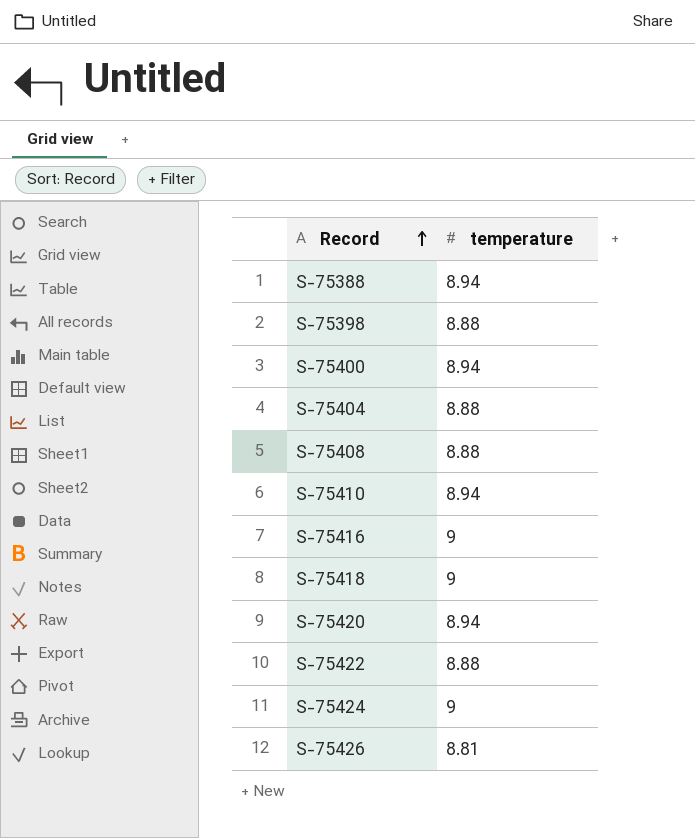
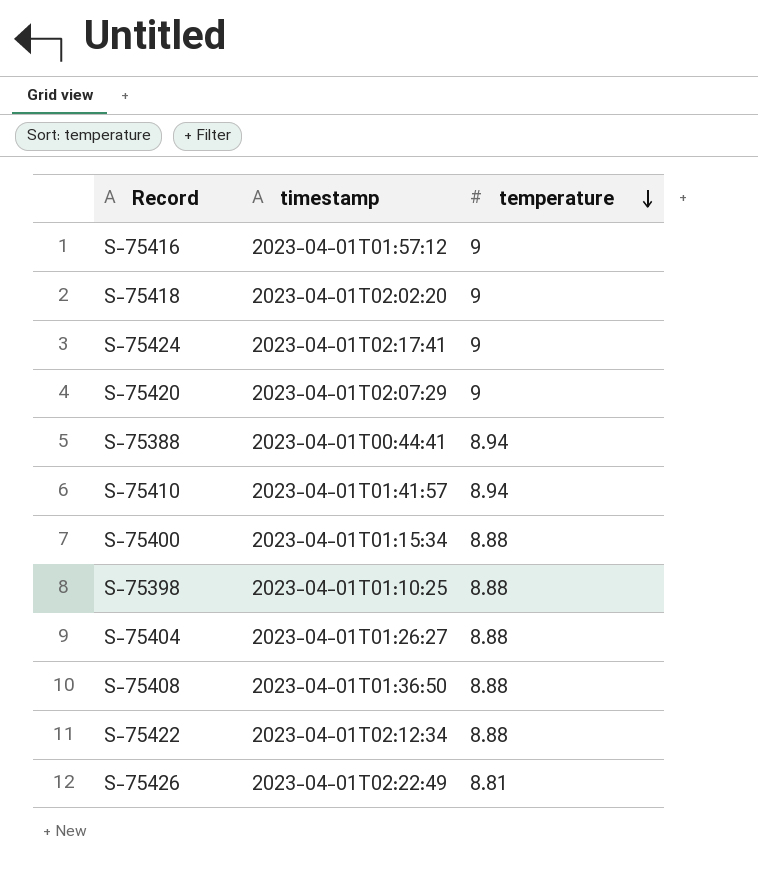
row order: Record ascending -> temperature descending
column timestamp | position: none -> 2
S-75420 | temperature: 8.94 -> 9
S-75400 | temperature: 8.94 -> 8.88

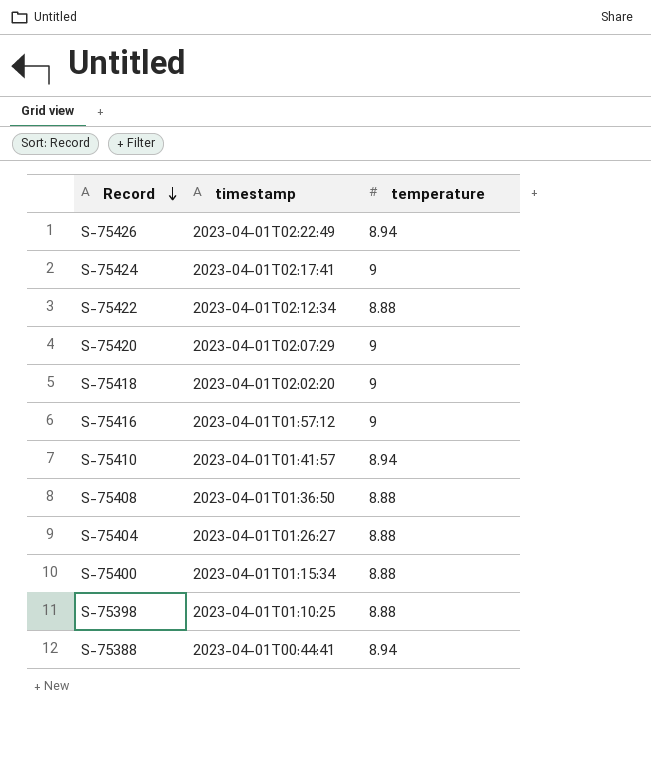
row order: temperature descending -> Record descending
S-75426 | temperature: 8.81 -> 8.94

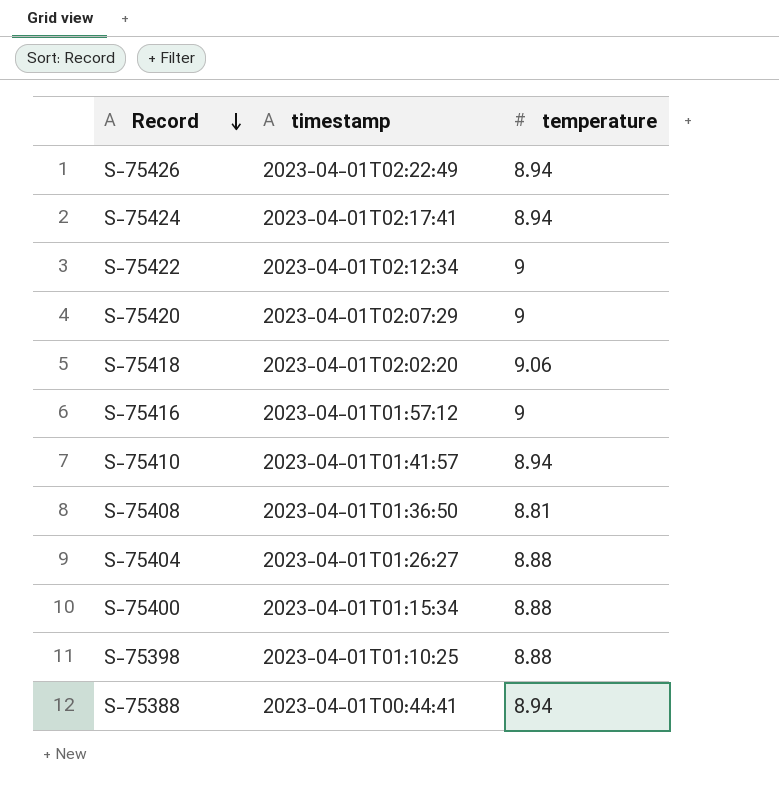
S-75424 | temperature: 9 -> 8.94
S-75422 | temperature: 8.88 -> 9
S-75418 | temperature: 9 -> 9.06
S-75408 | temperature: 8.88 -> 8.81

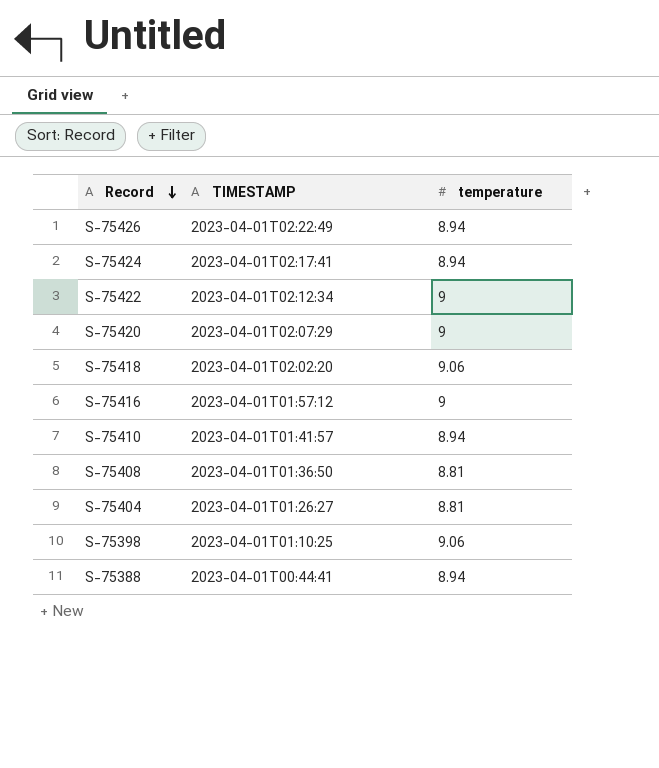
column name: timestamp -> TIMESTAMP
row S-75400: 2023-04-01T01:15:34 | 8.88 -> none
S-75404 | temperature: 8.88 -> 8.81
S-75398 | temperature: 8.88 -> 9.06

